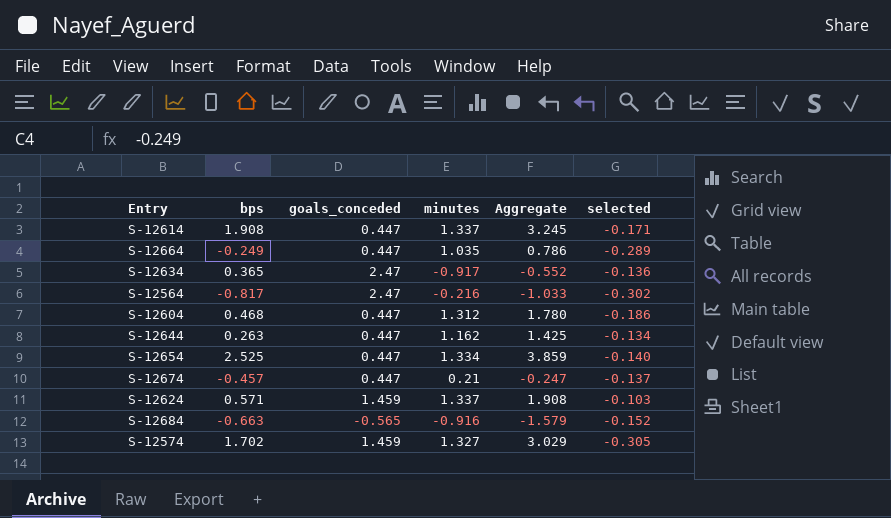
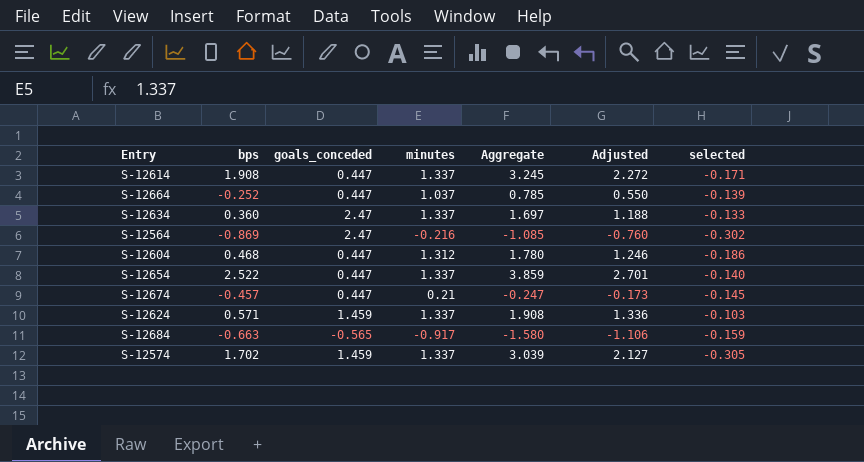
column Adjusted | formula: none -> [Aggregate] * 0.7
row S-12644: 0.263 | 0.447 | 1.162 | 1.425 | -0.134 -> none
S-12664 | bps: -0.249 -> -0.252
S-12664 | minutes: 1.035 -> 1.037
S-12664 | Aggregate: 0.786 -> 0.785
S-12664 | selected: -0.289 -> -0.139
S-12634 | bps: 0.365 -> 0.360
S-12634 | minutes: -0.917 -> 1.337
S-12634 | Aggregate: -0.552 -> 1.697
S-12634 | selected: -0.136 -> -0.133
S-12564 | bps: -0.817 -> -0.869
S-12564 | Aggregate: -1.033 -> -1.085
S-12654 | bps: 2.525 -> 2.522
S-12654 | minutes: 1.334 -> 1.337
S-12674 | selected: -0.137 -> -0.145
S-12684 | minutes: -0.916 -> -0.917
S-12684 | Aggregate: -1.579 -> -1.580
S-12684 | selected: -0.152 -> -0.159
S-12574 | minutes: 1.327 -> 1.337
S-12574 | Aggregate: 3.029 -> 3.039

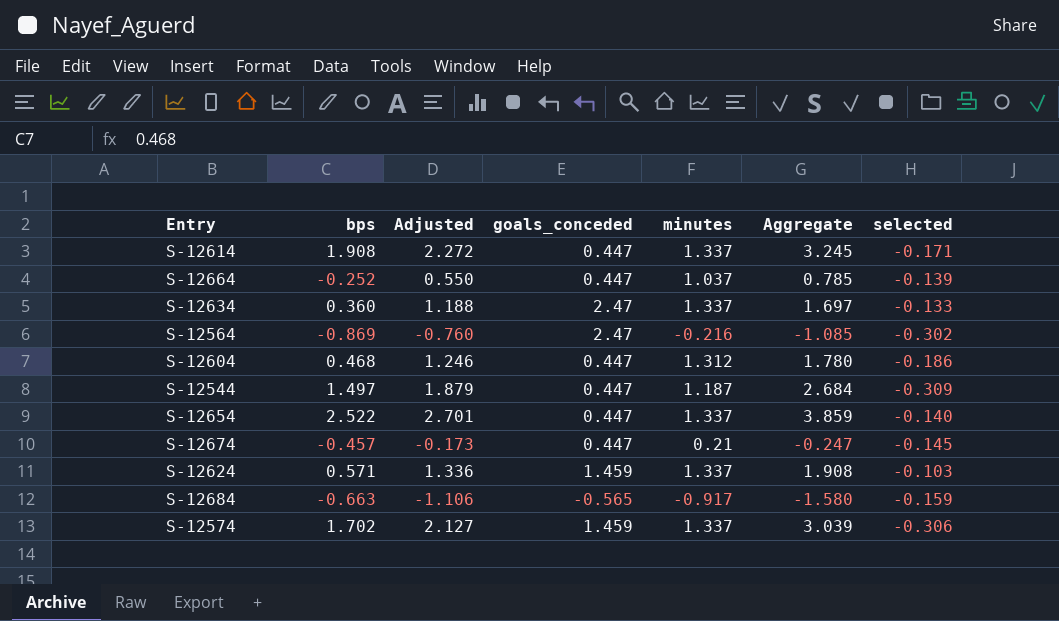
column Adjusted | position: 6 -> 3
row S-12544: none -> 1.497 | 1.879 | 0.447 | 1.187 | 2.684 | -0.309
S-12574 | selected: -0.305 -> -0.306

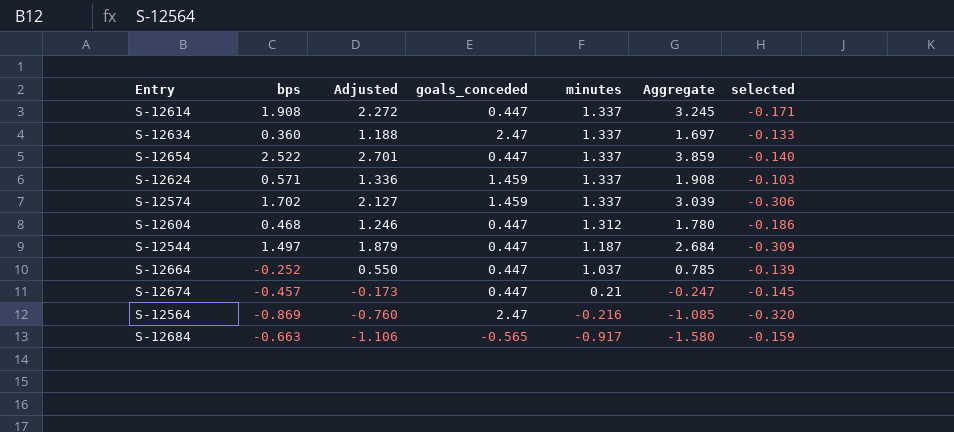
row order: none -> minutes descending
S-12564 | selected: -0.302 -> -0.320

